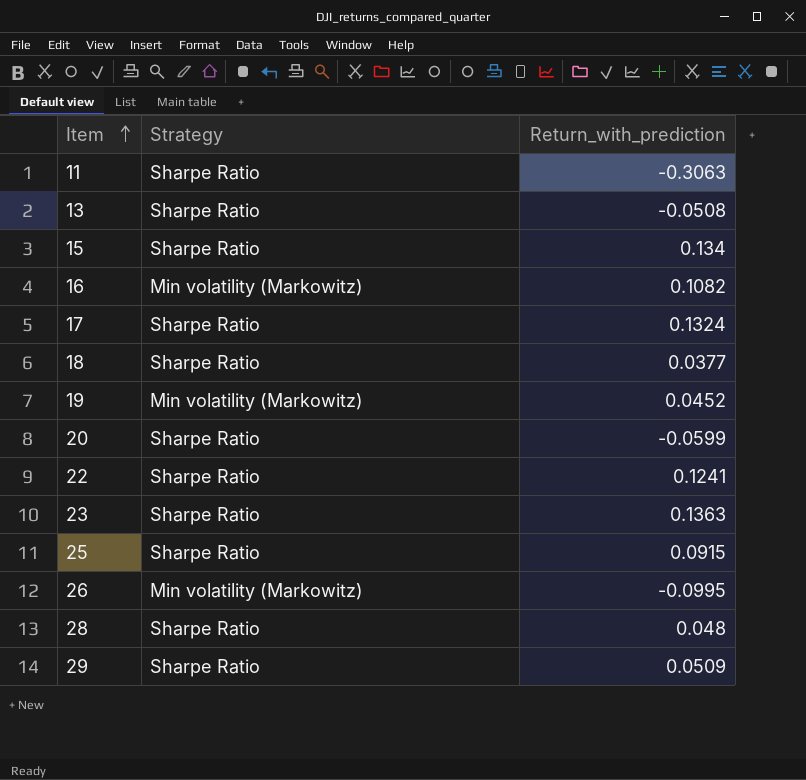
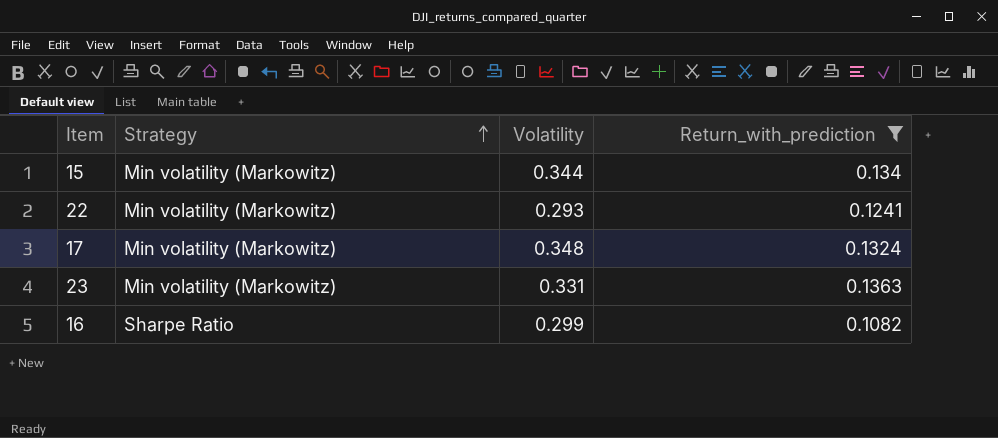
filter: none -> Return_with_prediction >= 0.1082
row order: Item ascending -> Strategy ascending
column Volatility | position: none -> 3
15 | Strategy: Sharpe Ratio -> Min volatility (Markowitz)
22 | Strategy: Sharpe Ratio -> Min volatility (Markowitz)
17 | Strategy: Sharpe Ratio -> Min volatility (Markowitz)
23 | Strategy: Sharpe Ratio -> Min volatility (Markowitz)
16 | Strategy: Min volatility (Markowitz) -> Sharpe Ratio

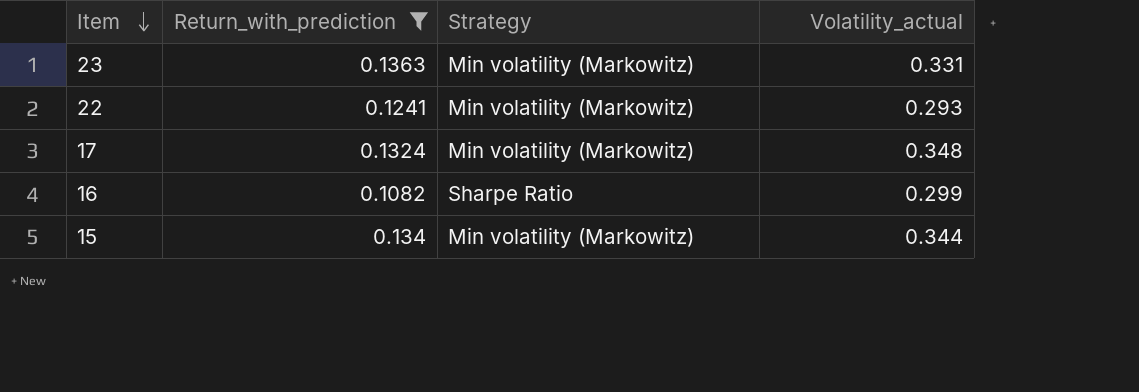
row order: Strategy ascending -> Item descending
column Return_with_prediction | position: 4 -> 2
column name: Volatility -> Volatility_actual

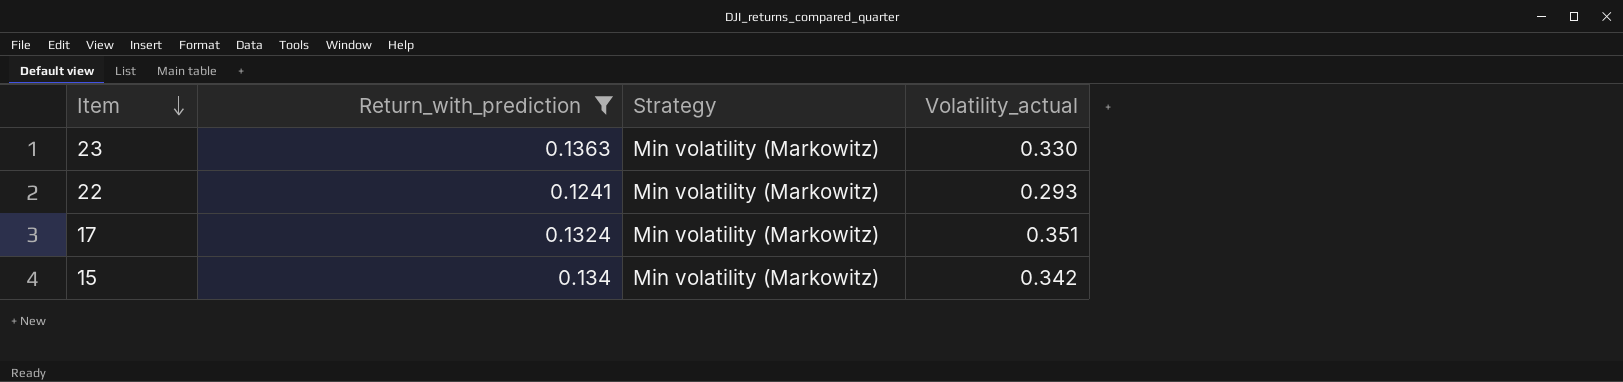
row 16: 0.1082 | Sharpe Ratio | 0.299 -> none
23 | Volatility_actual: 0.331 -> 0.330
17 | Volatility_actual: 0.348 -> 0.351
15 | Volatility_actual: 0.344 -> 0.342

